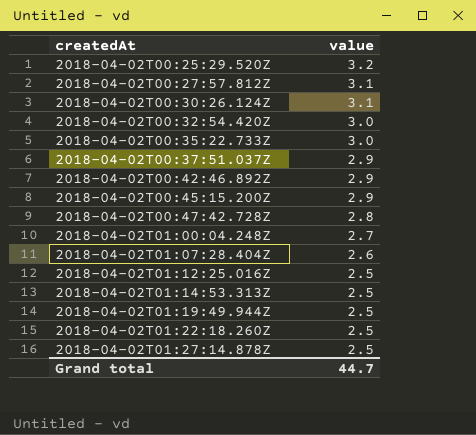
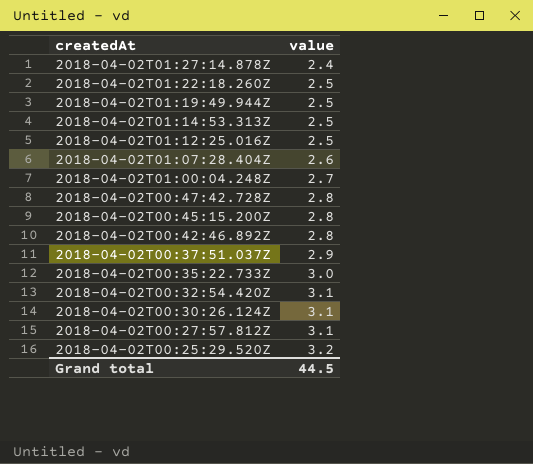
row order: createdAt ascending -> createdAt descending
2018-04-02T01:27:14.878Z | value: 2.5 -> 2.4
2018-04-02T00:45:15.200Z | value: 2.9 -> 2.8
2018-04-02T00:42:46.892Z | value: 2.9 -> 2.8
2018-04-02T00:32:54.420Z | value: 3.0 -> 3.1
Grand total | value: 44.7 -> 44.5

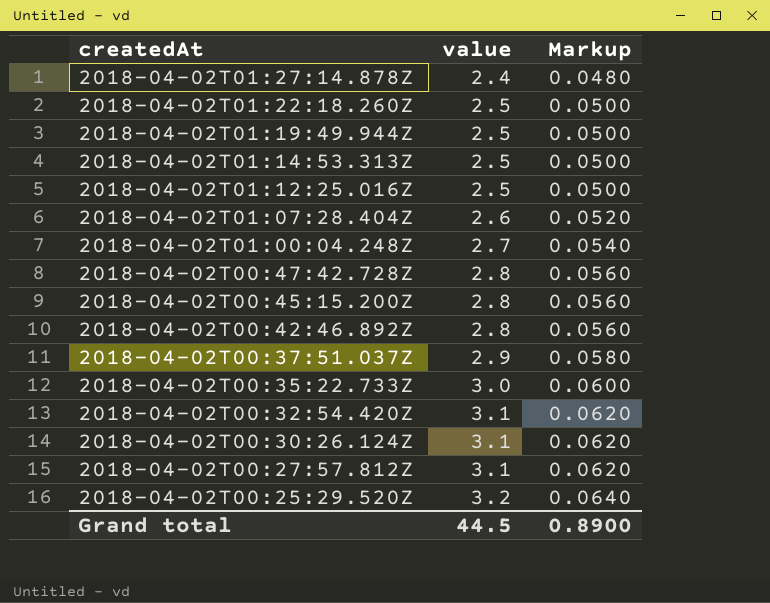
column Markup | formula: none -> [value] * 0.02

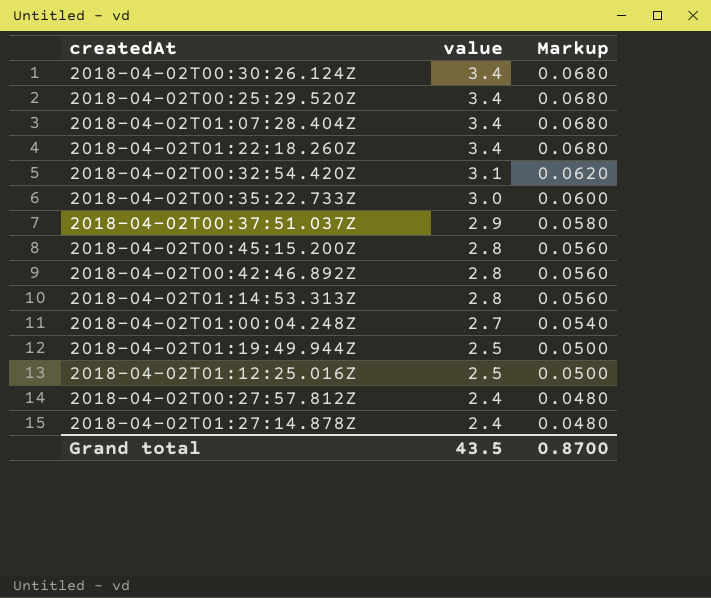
row order: createdAt descending -> value descending
row 2018-04-02T00:47:42.728Z: 2.8 | 0.0560 -> none
2018-04-02T00:30:26.124Z | value: 3.1 -> 3.4
2018-04-02T00:30:26.124Z | Markup: 0.0620 -> 0.0680
2018-04-02T00:25:29.520Z | value: 3.2 -> 3.4
2018-04-02T00:25:29.520Z | Markup: 0.0640 -> 0.0680
2018-04-02T01:07:28.404Z | value: 2.6 -> 3.4
2018-04-02T01:07:28.404Z | Markup: 0.0520 -> 0.0680
2018-04-02T01:22:18.260Z | value: 2.5 -> 3.4
2018-04-02T01:22:18.260Z | Markup: 0.0500 -> 0.0680
2018-04-02T01:14:53.313Z | value: 2.5 -> 2.8
2018-04-02T01:14:53.313Z | Markup: 0.0500 -> 0.0560
2018-04-02T00:27:57.812Z | value: 3.1 -> 2.4
2018-04-02T00:27:57.812Z | Markup: 0.0620 -> 0.0480
Grand total | value: 44.5 -> 43.5
Grand total | Markup: 0.8900 -> 0.8700

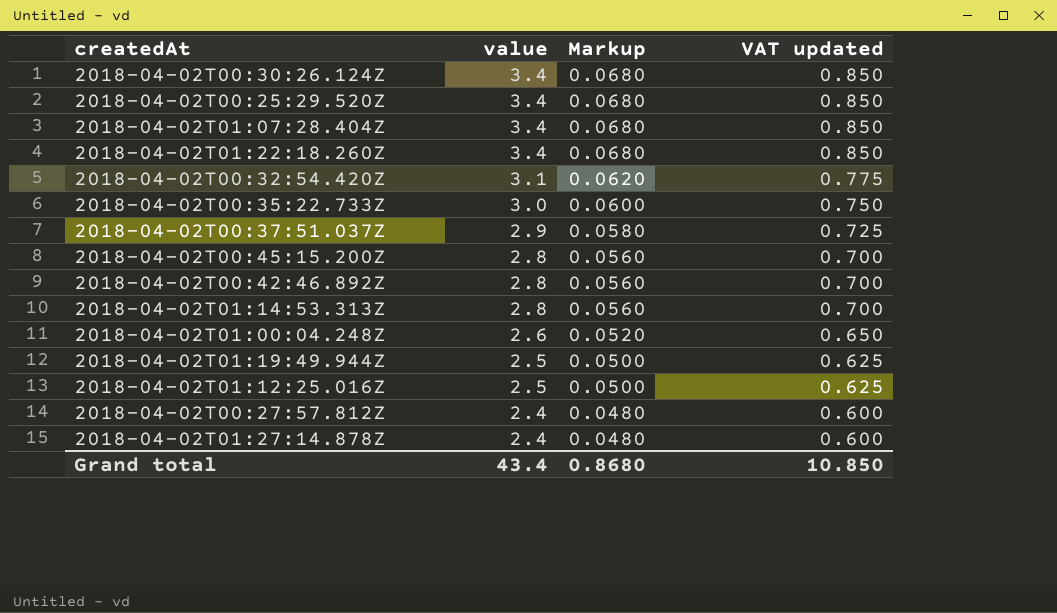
column VAT updated | formula: none -> [value] * 0.25
2018-04-02T01:00:04.248Z | value: 2.7 -> 2.6
2018-04-02T01:00:04.248Z | Markup: 0.0540 -> 0.0520
Grand total | value: 43.5 -> 43.4
Grand total | Markup: 0.8700 -> 0.8680

